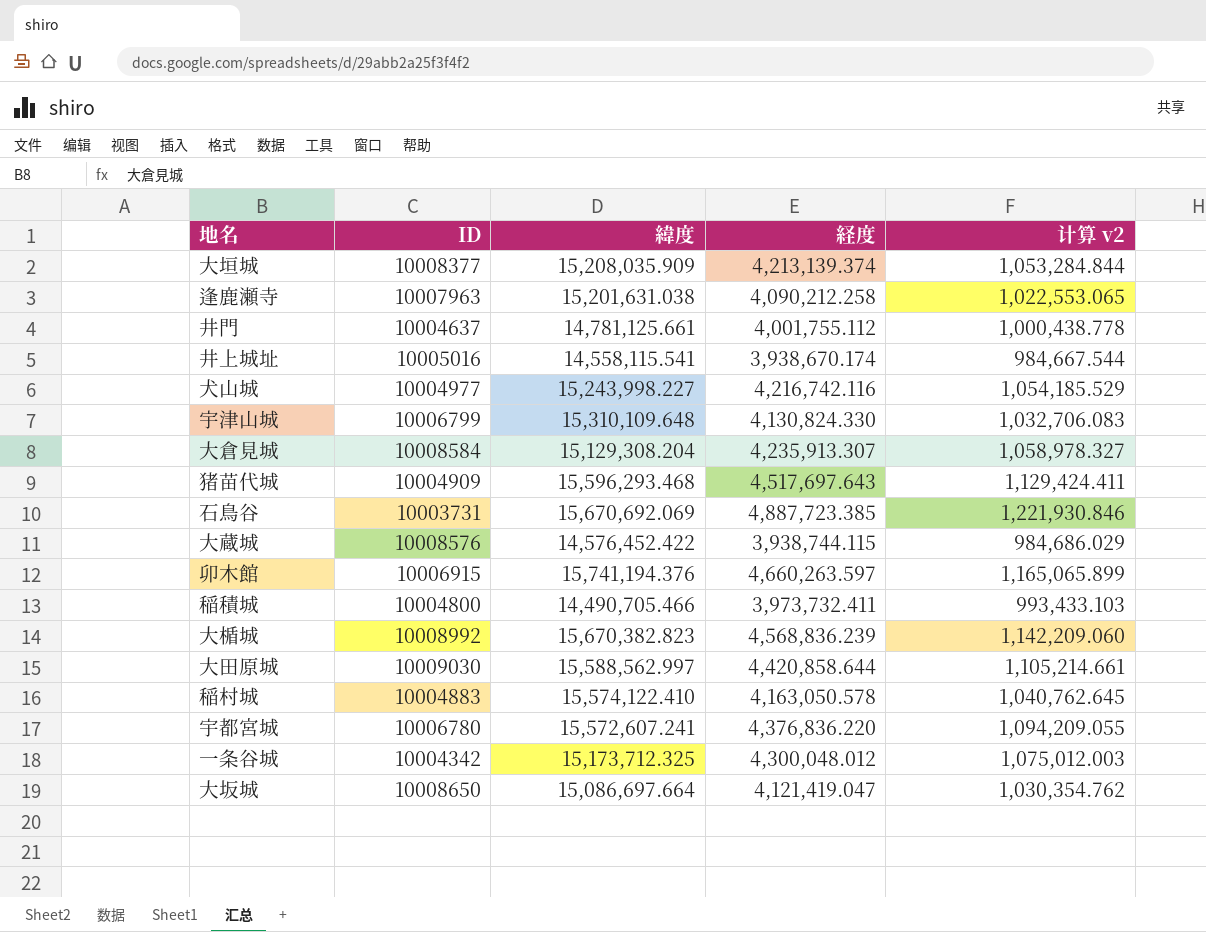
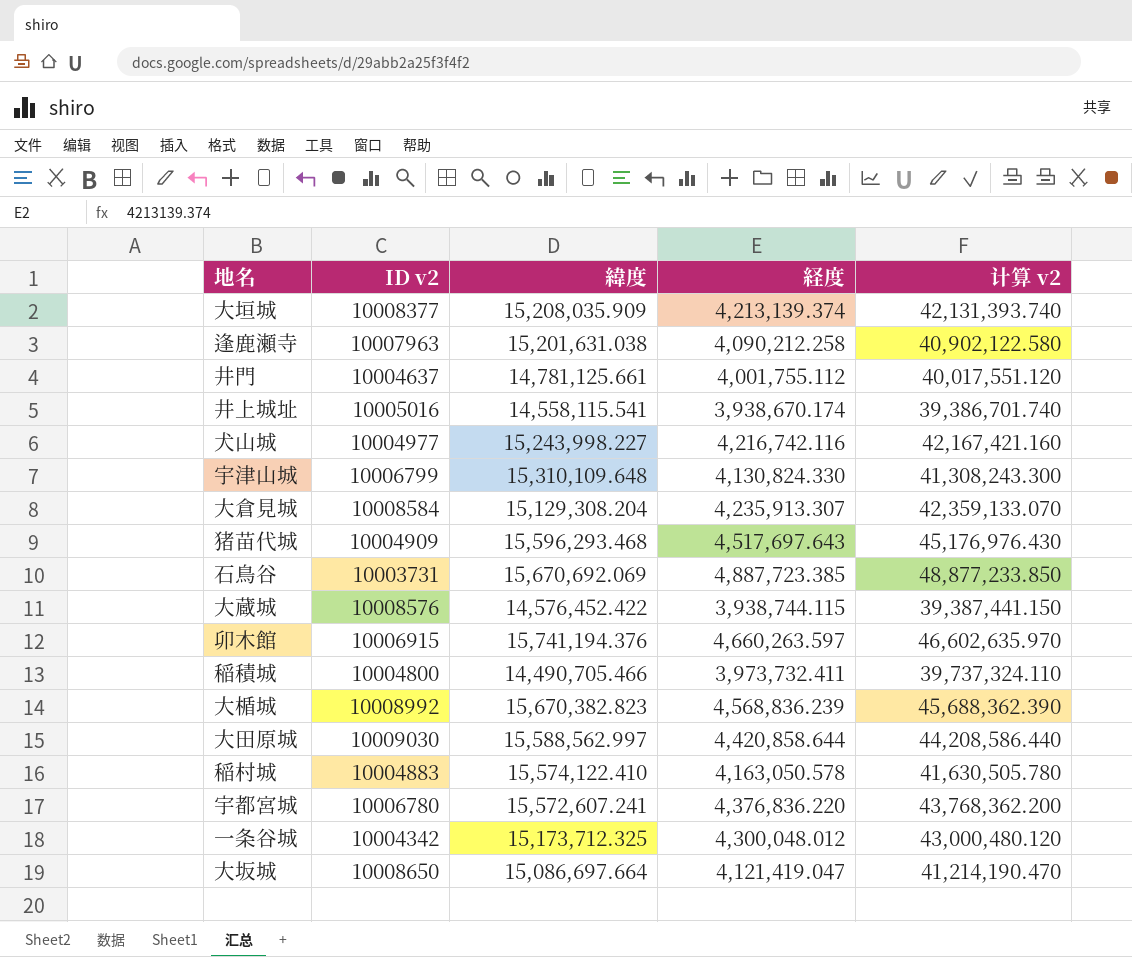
column name: ID -> ID v2
column 计算 v2 | formula: [経度] * 0.25 -> [経度] * 10

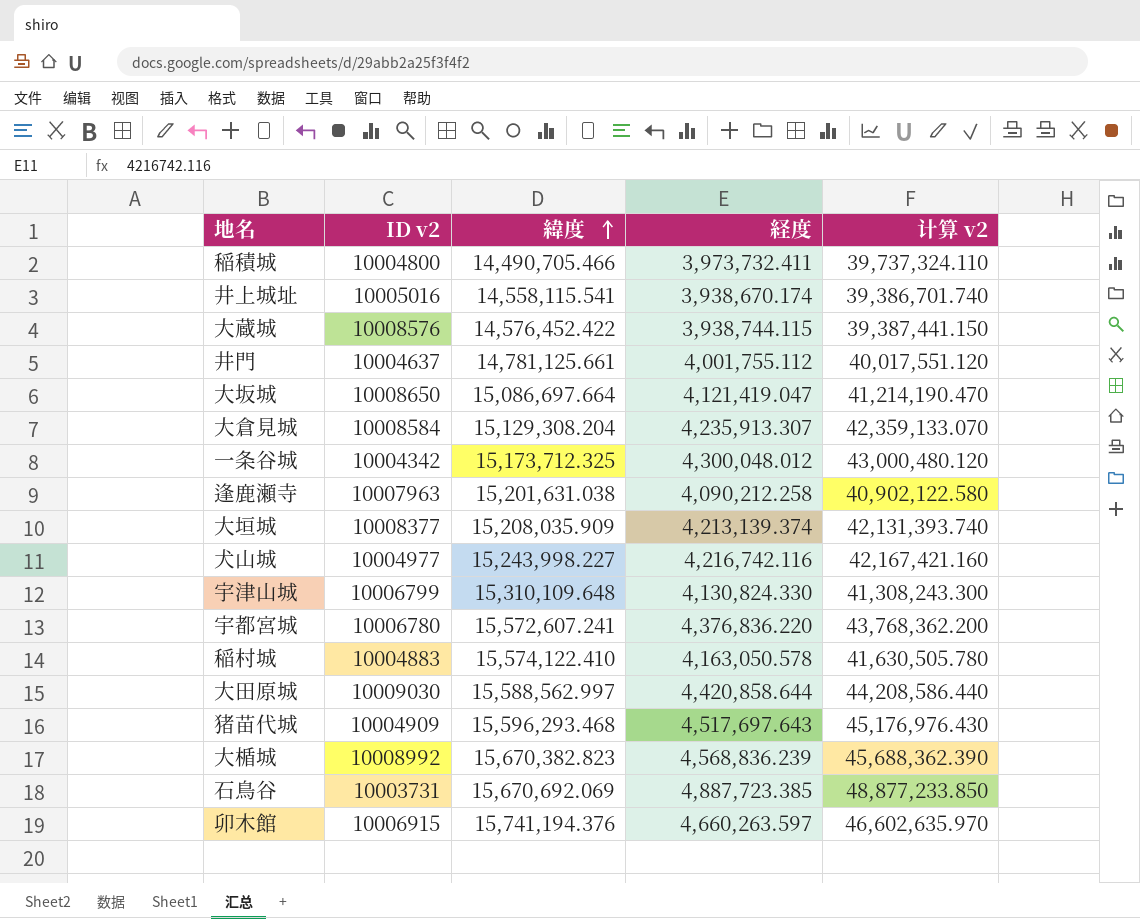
row order: none -> 緯度 ascending

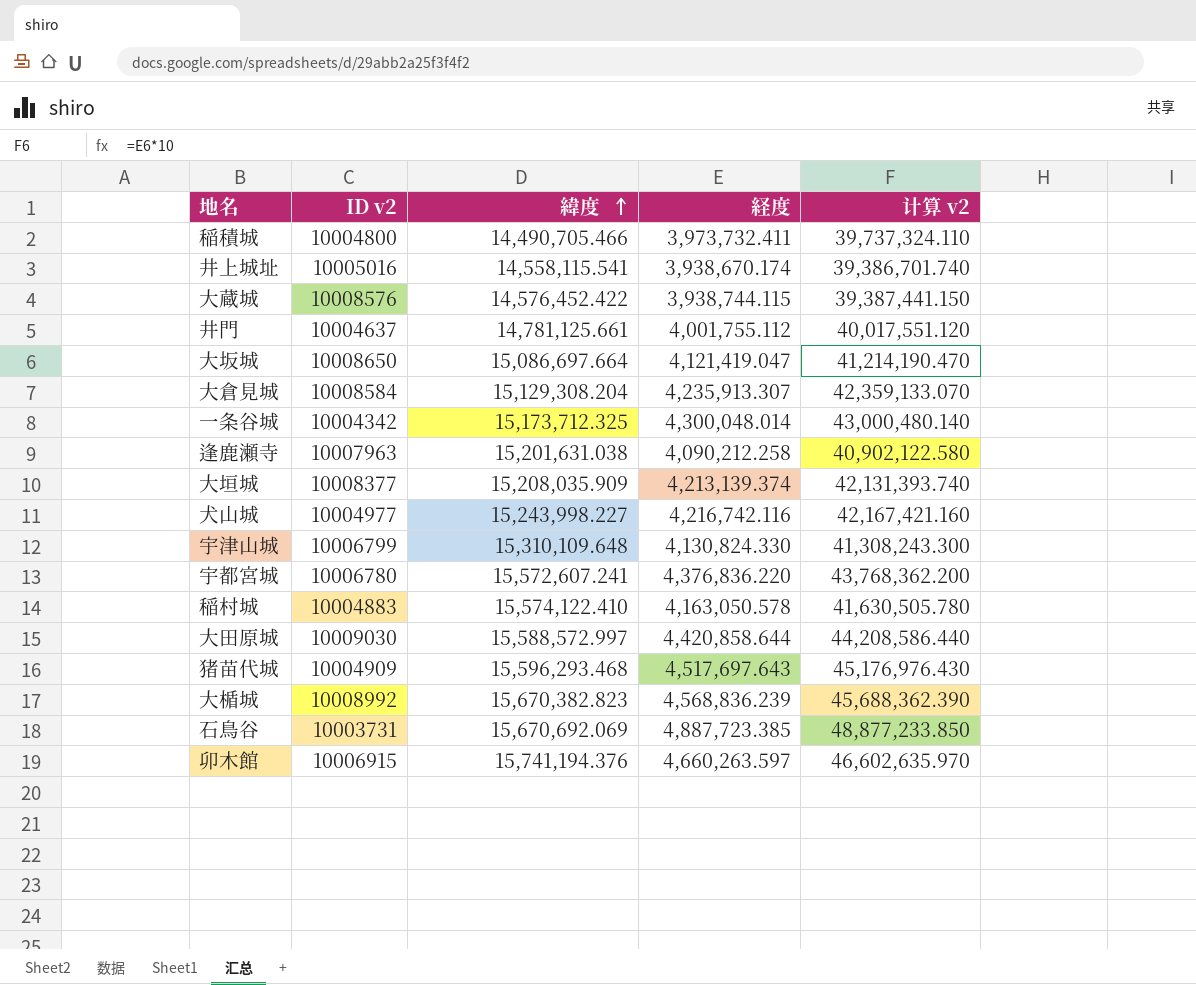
一条谷城 | 経度: 4,300,048.012 -> 4,300,048.014
一条谷城 | 计算 v2: 43,000,480.120 -> 43,000,480.140
大田原城 | 緯度: 15,588,562.997 -> 15,588,572.997

